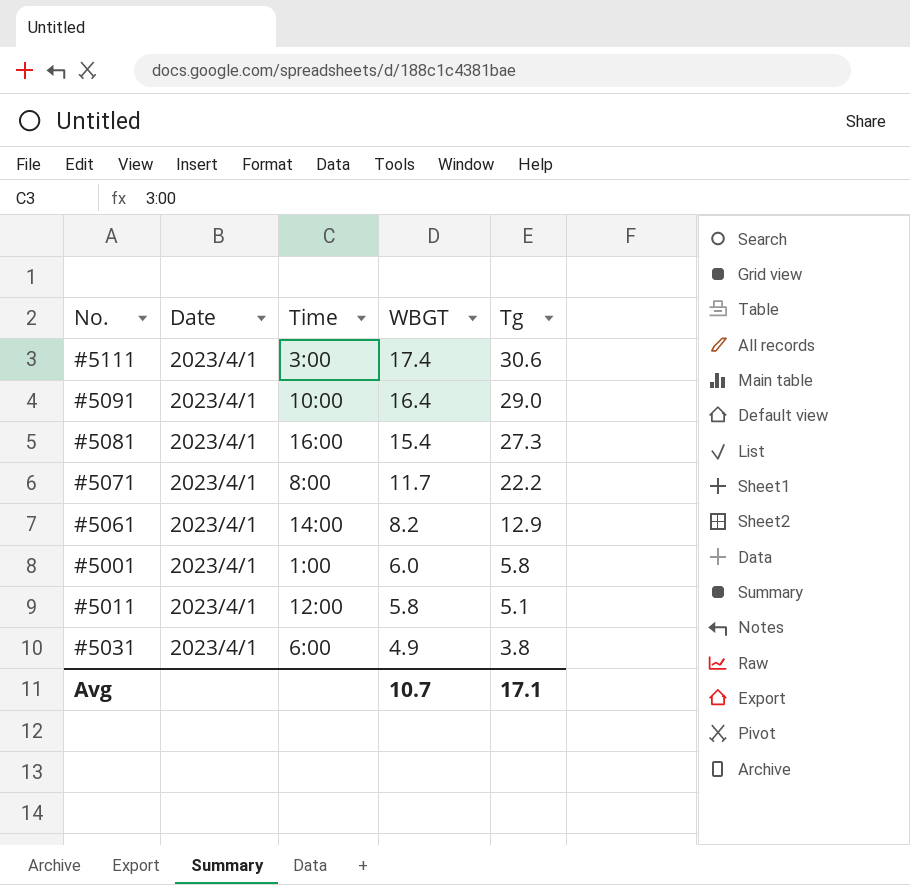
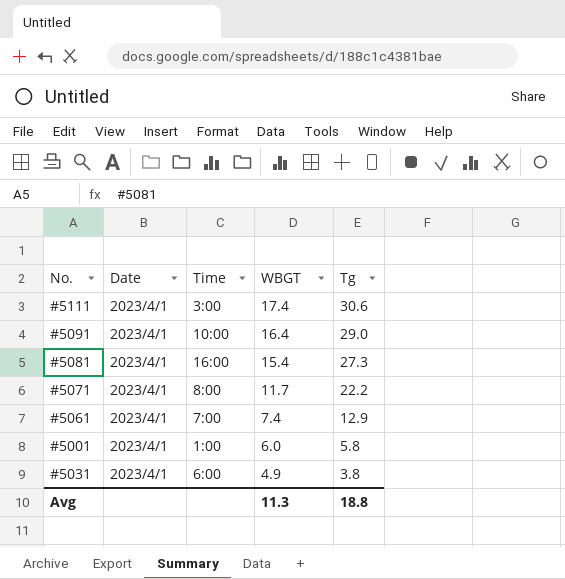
row #5011: 2023/4/1 | 12:00 | 5.8 | 5.1 -> none
#5061 | Time: 14:00 -> 7:00
#5061 | WBGT: 8.2 -> 7.4
Avg | WBGT: 10.7 -> 11.3
Avg | Tg: 17.1 -> 18.8

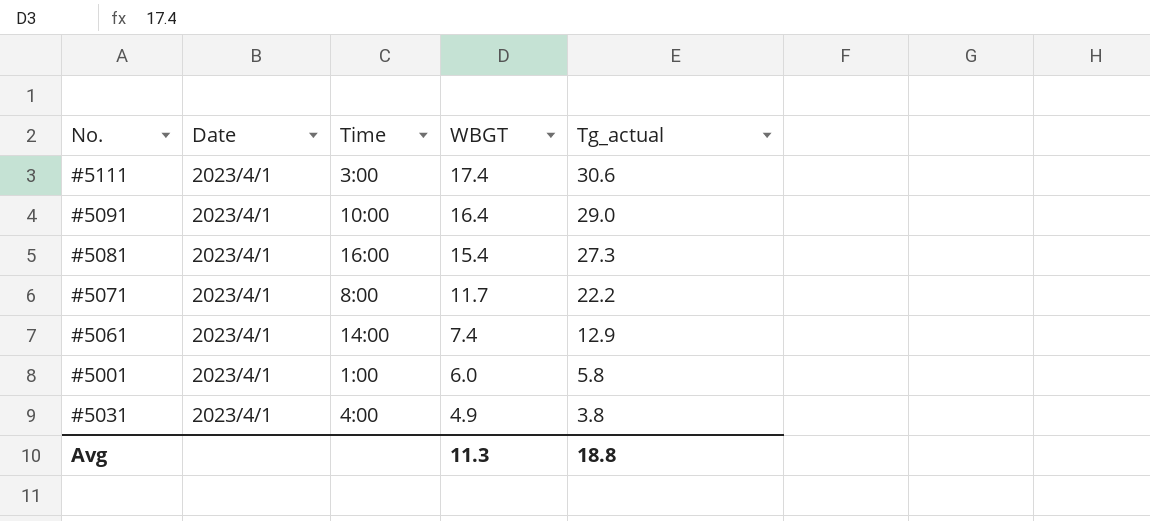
column name: Tg -> Tg_actual
#5061 | Time: 7:00 -> 14:00
#5031 | Time: 6:00 -> 4:00

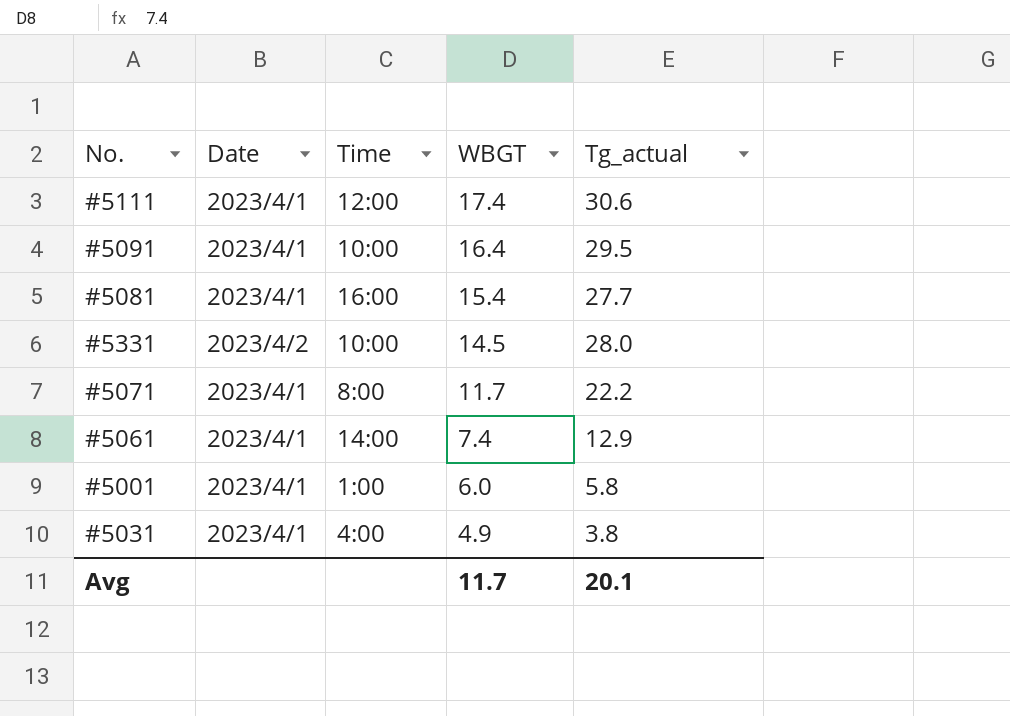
#5111 | Time: 3:00 -> 12:00
#5091 | Tg_actual: 29.0 -> 29.5
#5081 | Tg_actual: 27.3 -> 27.7
row #5331: none -> 2023/4/2 | 10:00 | 14.5 | 28.0
Avg | WBGT: 11.3 -> 11.7
Avg | Tg_actual: 18.8 -> 20.1

